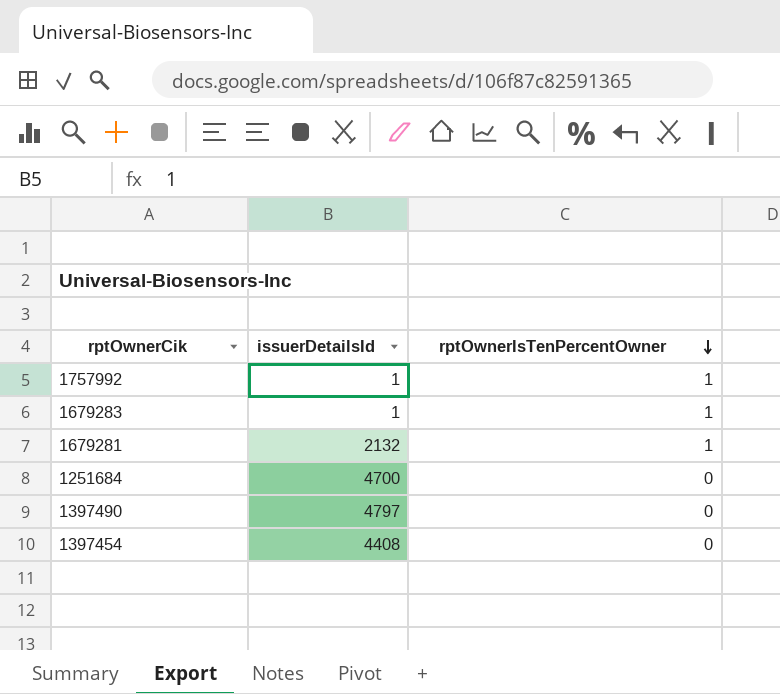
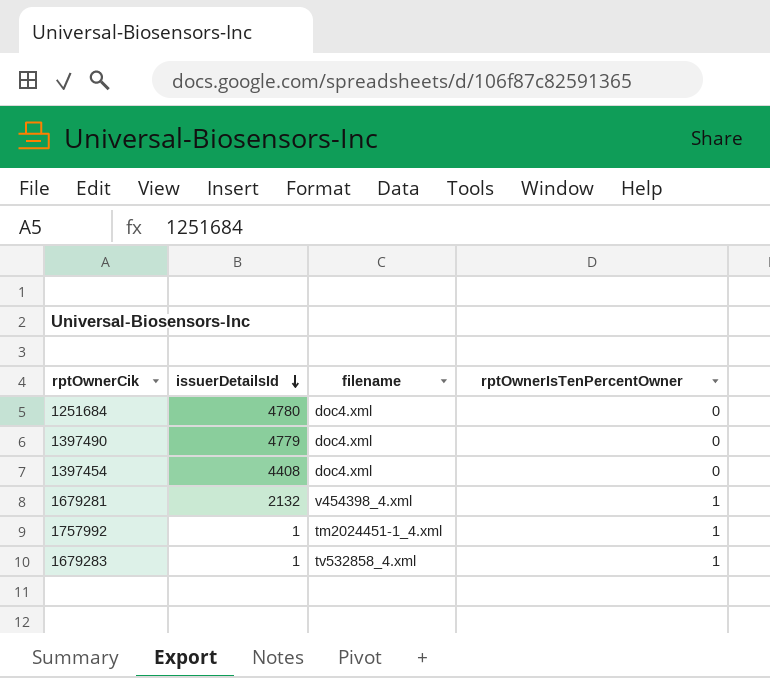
row order: rptOwnerIsTenPercentOwner descending -> issuerDetailsId descending
column filename | position: none -> 3
1251684 | issuerDetailsId: 4700 -> 4780
1397490 | issuerDetailsId: 4797 -> 4779

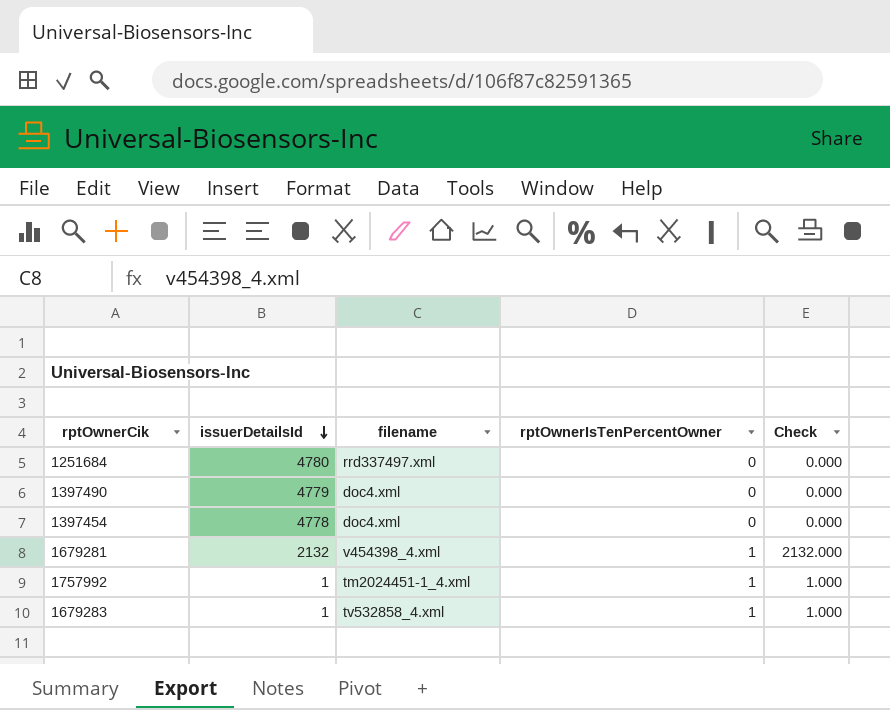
column Check | formula: none -> [issuerDetailsId] * [rptOwnerIsTenPercentOwner]
1251684 | filename: doc4.xml -> rrd337497.xml
1397454 | issuerDetailsId: 4408 -> 4778

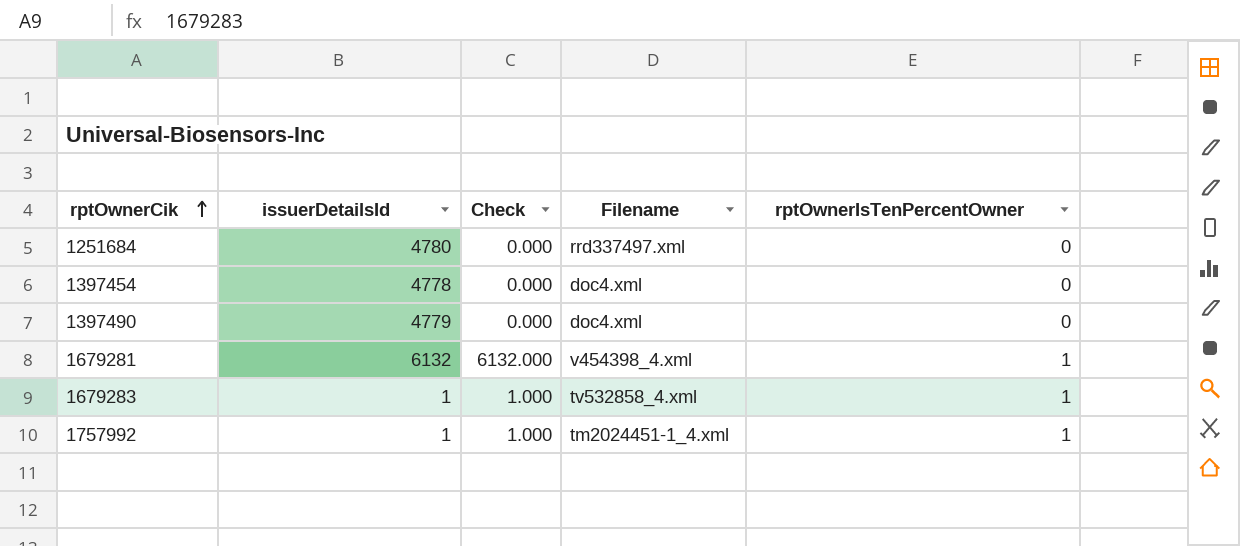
row order: issuerDetailsId descending -> rptOwnerCik ascending
column Check | position: 5 -> 3
column name: filename -> Filename
1679281 | issuerDetailsId: 2132 -> 6132
1679281 | Check: 2132.000 -> 6132.000

